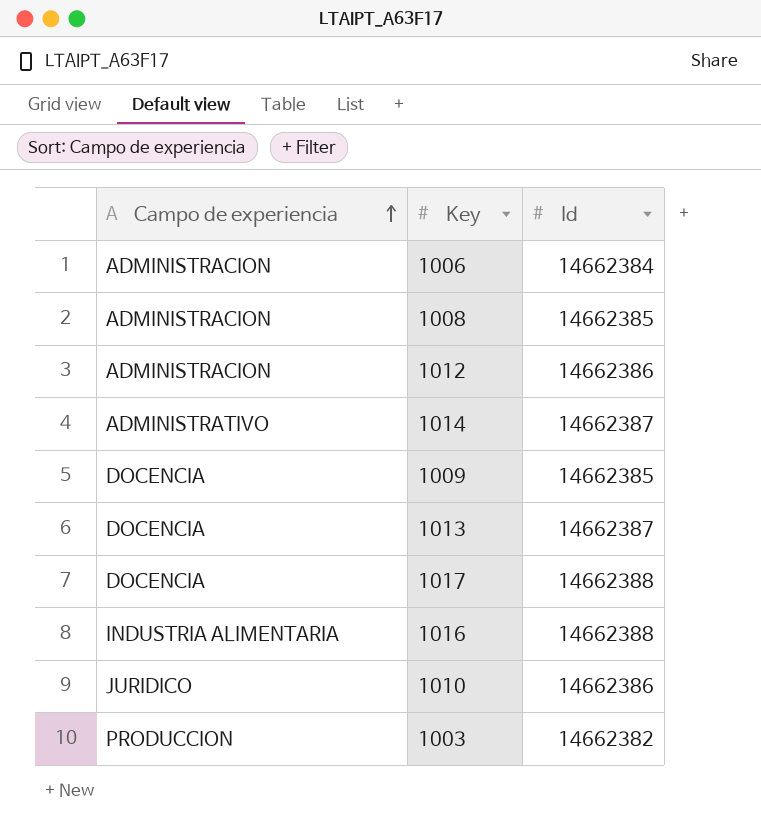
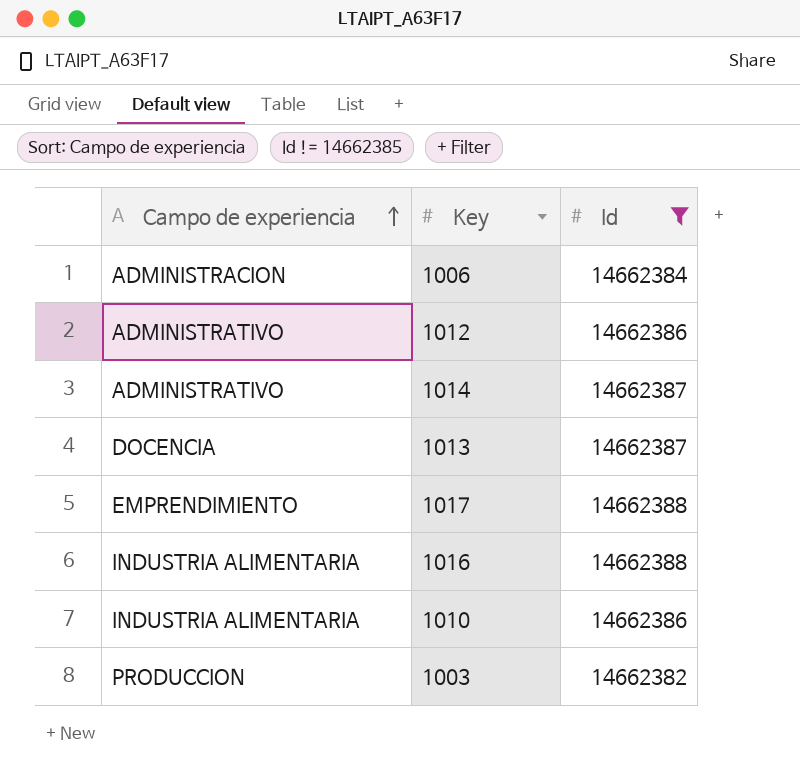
filter: none -> Id != 14662385
1012 | Campo de experiencia: ADMINISTRACION -> ADMINISTRATIVO
1017 | Campo de experiencia: DOCENCIA -> EMPRENDIMIENTO
1010 | Campo de experiencia: JURIDICO -> INDUSTRIA ALIMENTARIA

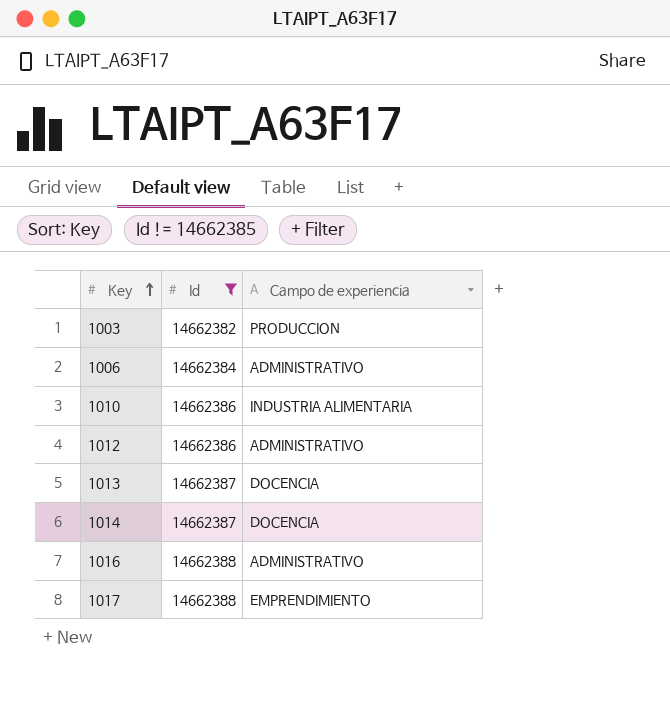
row order: Campo de experiencia ascending -> Key ascending
column Campo de experiencia | position: 1 -> 3
1006 | Campo de experiencia: ADMINISTRACION -> ADMINISTRATIVO
1014 | Campo de experiencia: ADMINISTRATIVO -> DOCENCIA
1016 | Campo de experiencia: INDUSTRIA ALIMENTARIA -> ADMINISTRATIVO

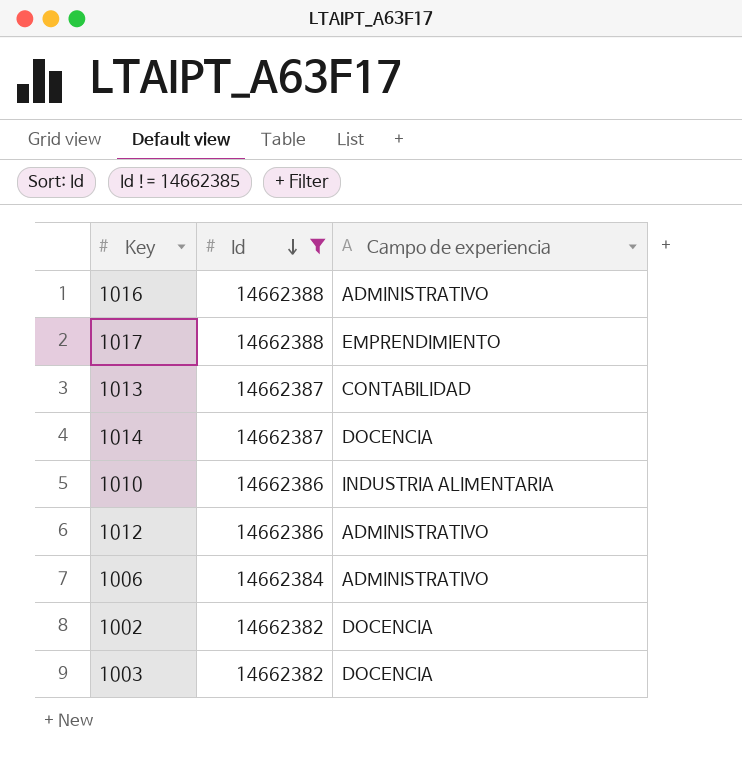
row order: Key ascending -> Id descending
1013 | Campo de experiencia: DOCENCIA -> CONTABILIDAD
row 1002: none -> 14662382 | DOCENCIA
1003 | Campo de experiencia: PRODUCCION -> DOCENCIA

